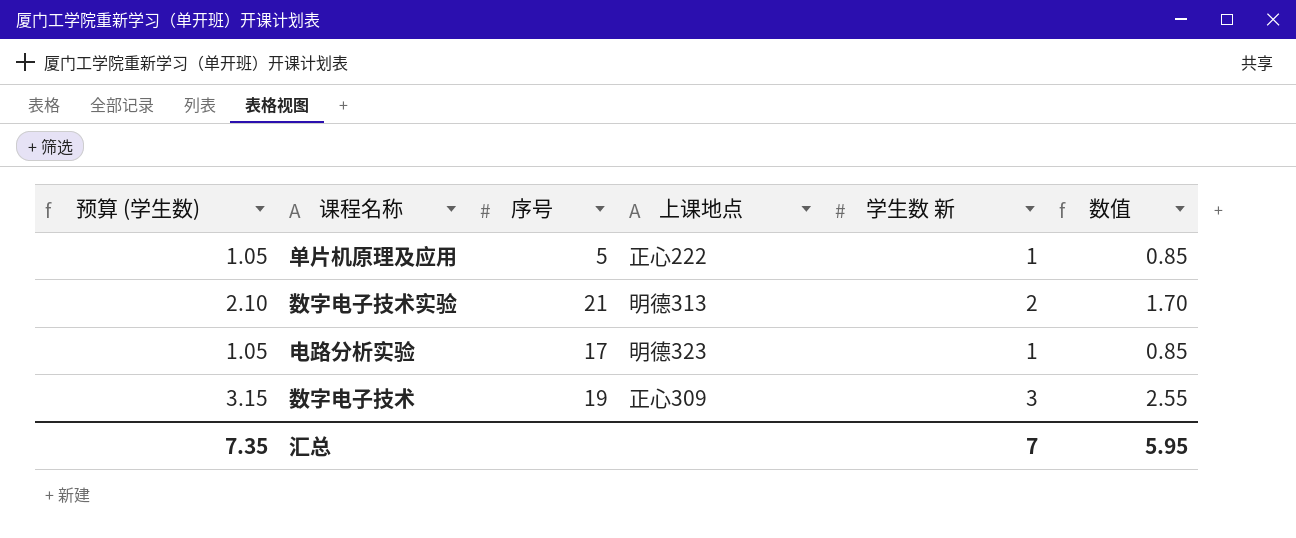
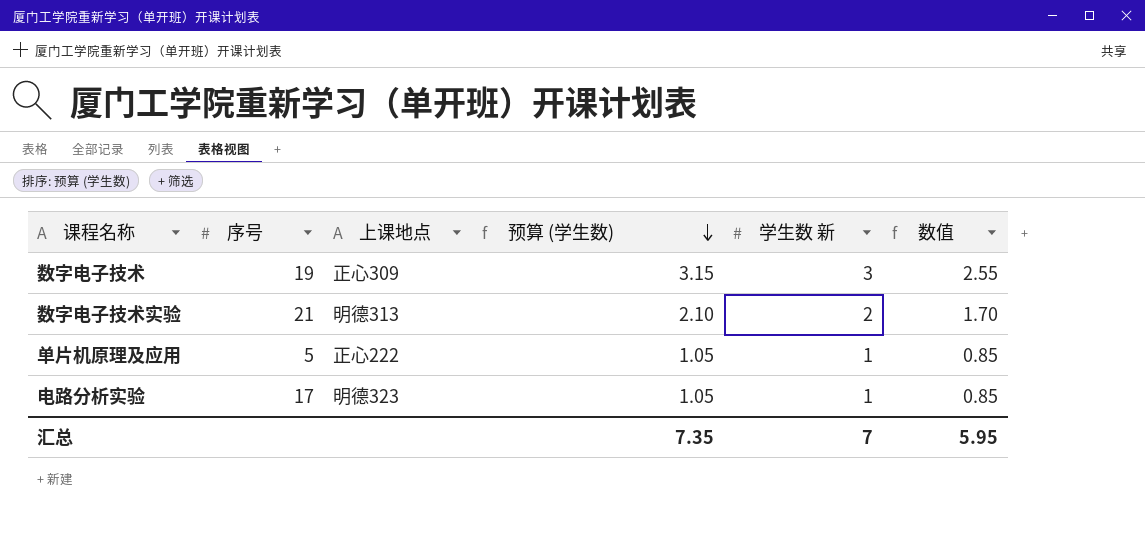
row order: none -> 预算 (学生数) descending
column 预算 (学生数) | position: 1 -> 4

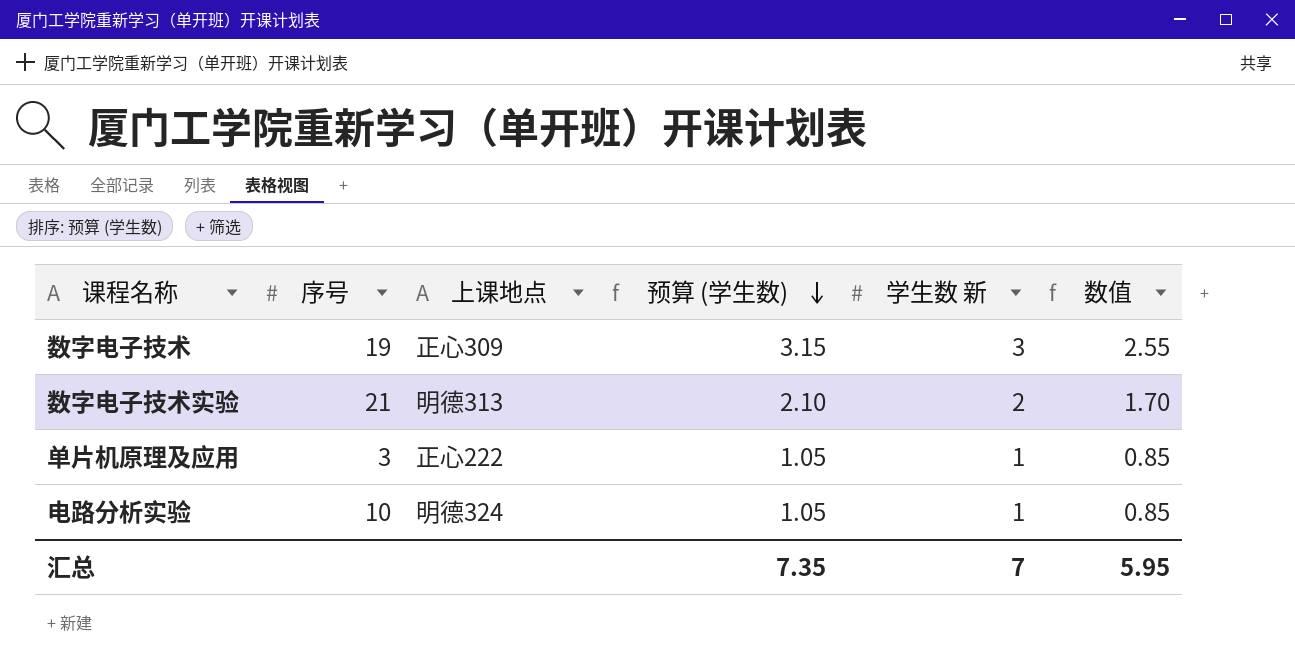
单片机原理及应用 | 序号: 5 -> 3
电路分析实验 | 序号: 17 -> 10
电路分析实验 | 上课地点: 明德323 -> 明德324

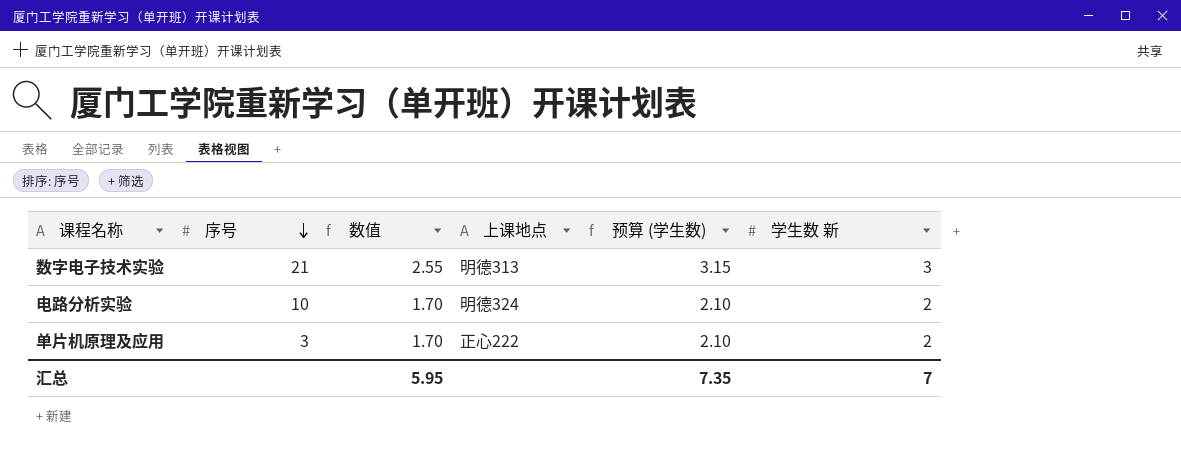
row order: 预算 (学生数) descending -> 序号 descending
column 数值 | position: 6 -> 3
row 数字电子技术: 19 | 正心309 | 3.15 | 3 | 2.55 -> none
数字电子技术实验 | 数值: 1.70 -> 2.55
数字电子技术实验 | 预算 (学生数): 2.10 -> 3.15
数字电子技术实验 | 学生数 新: 2 -> 3
电路分析实验 | 数值: 0.85 -> 1.70
电路分析实验 | 预算 (学生数): 1.05 -> 2.10
电路分析实验 | 学生数 新: 1 -> 2
单片机原理及应用 | 数值: 0.85 -> 1.70
单片机原理及应用 | 预算 (学生数): 1.05 -> 2.10
单片机原理及应用 | 学生数 新: 1 -> 2

